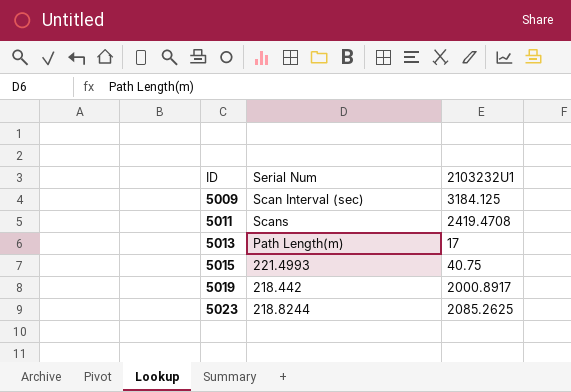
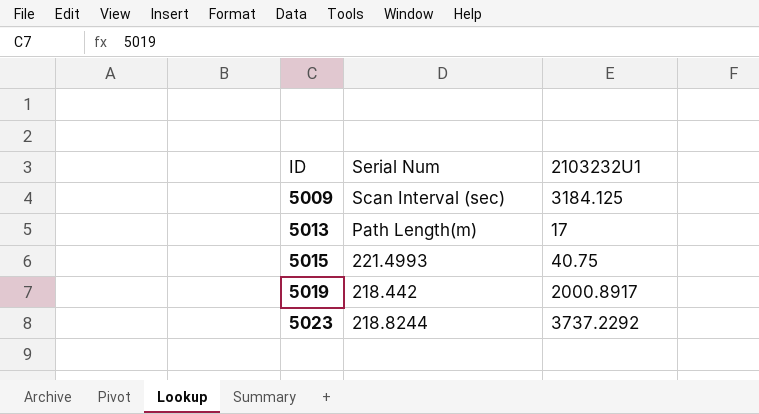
row 5011: Scans | 2419.4708 -> none
5023 | 2103232U1: 2085.2625 -> 3737.2292

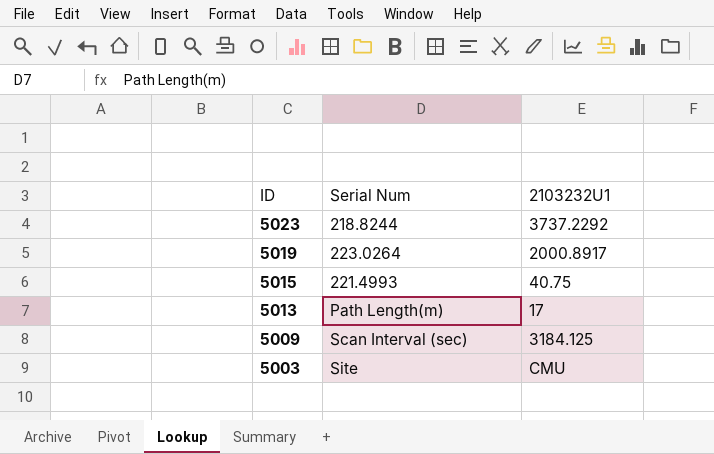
row order: ID ascending -> ID descending
5019 | Serial Num: 218.442 -> 223.0264
row 5003: none -> Site | CMU

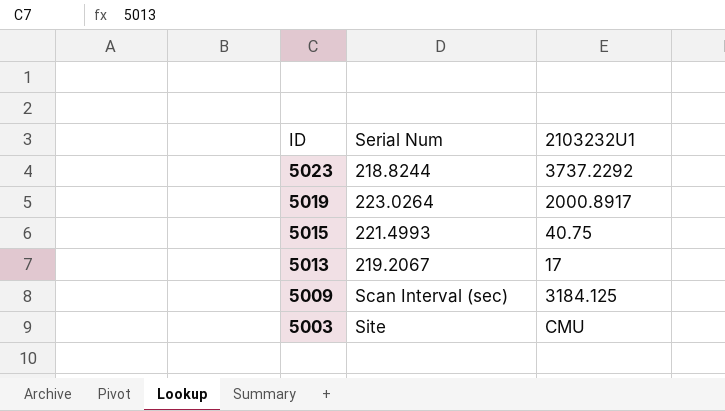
5013 | Serial Num: Path Length(m) -> 219.2067

